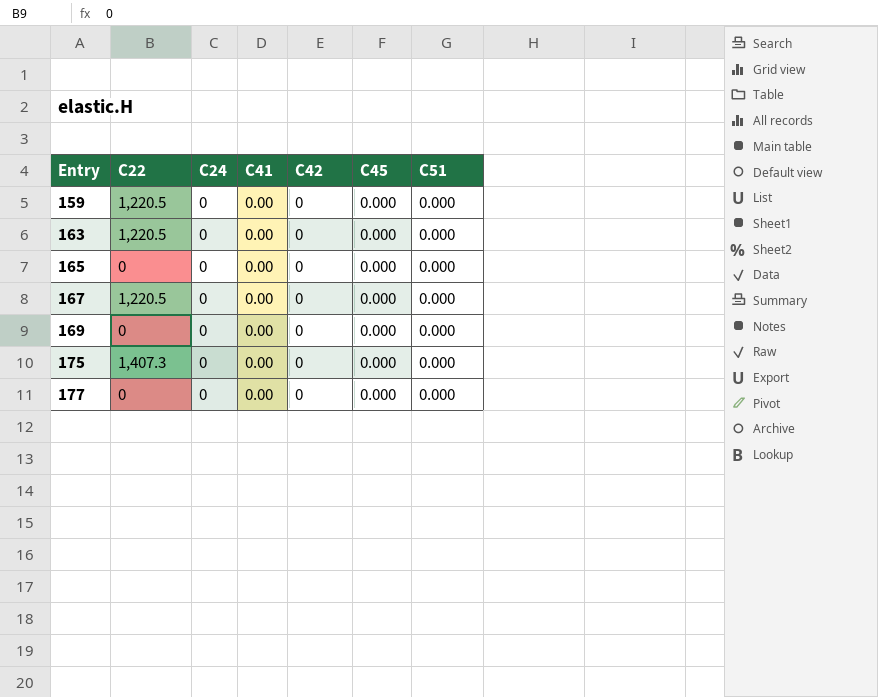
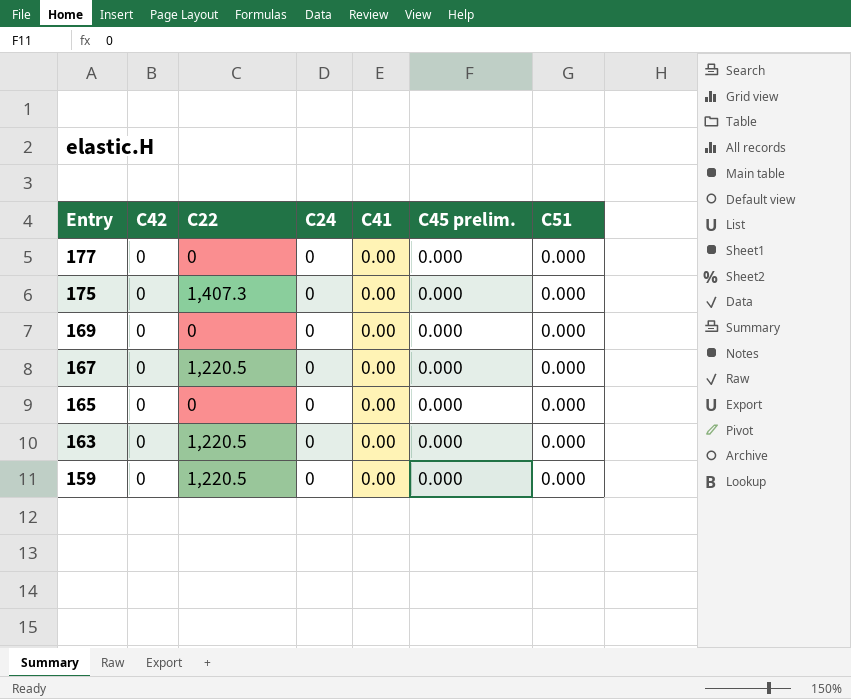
row order: Entry ascending -> Entry descending
column C42 | position: 5 -> 2
column name: C45 -> C45 prelim.

